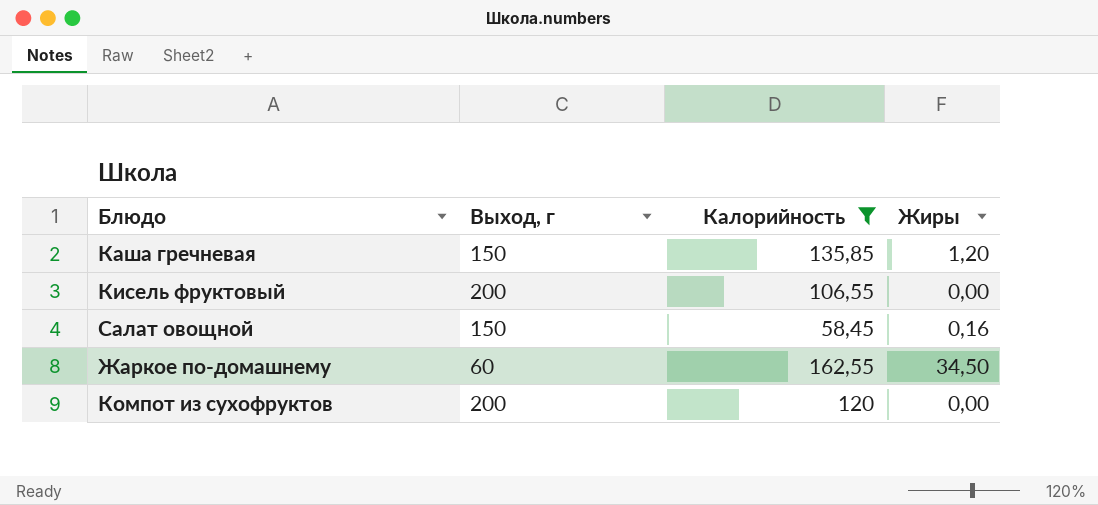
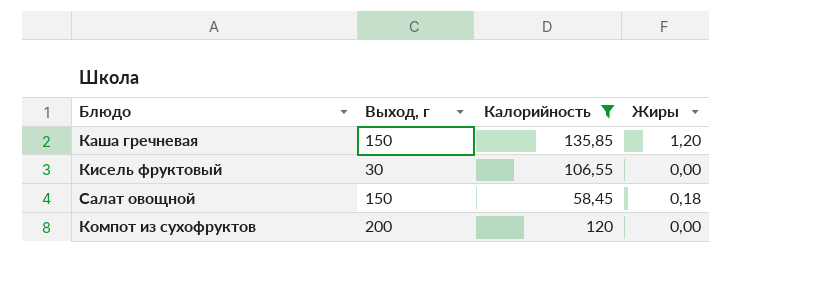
row Жаркое по-домашнему: 60 | 162,55 | 34,50 -> none
Кисель фруктовый | Выход, г: 200 -> 30
Салат овощной | Жиры: 0,16 -> 0,18

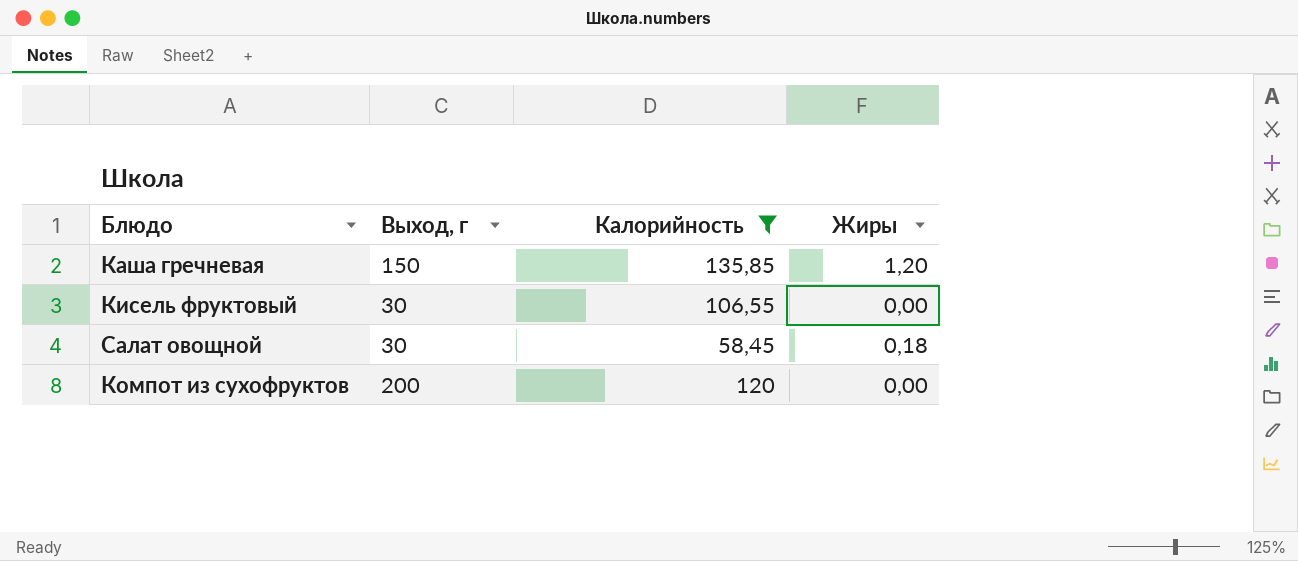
Салат овощной | Выход, г: 150 -> 30

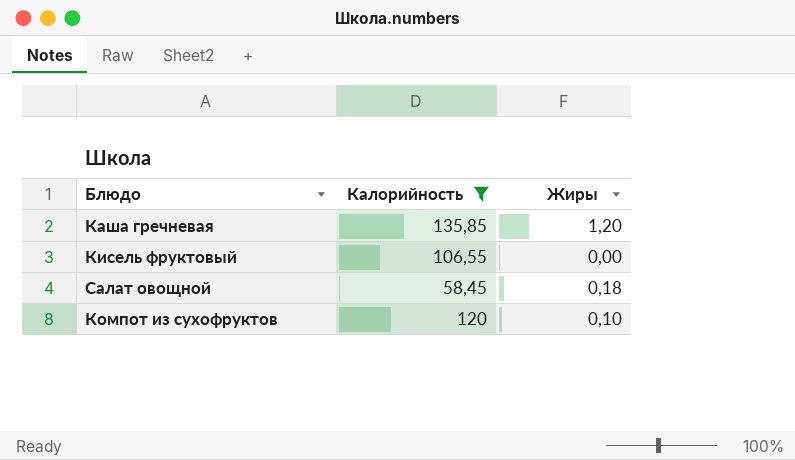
column Выход, г | position: 2 -> none
Компот из сухофруктов | Жиры: 0,00 -> 0,10

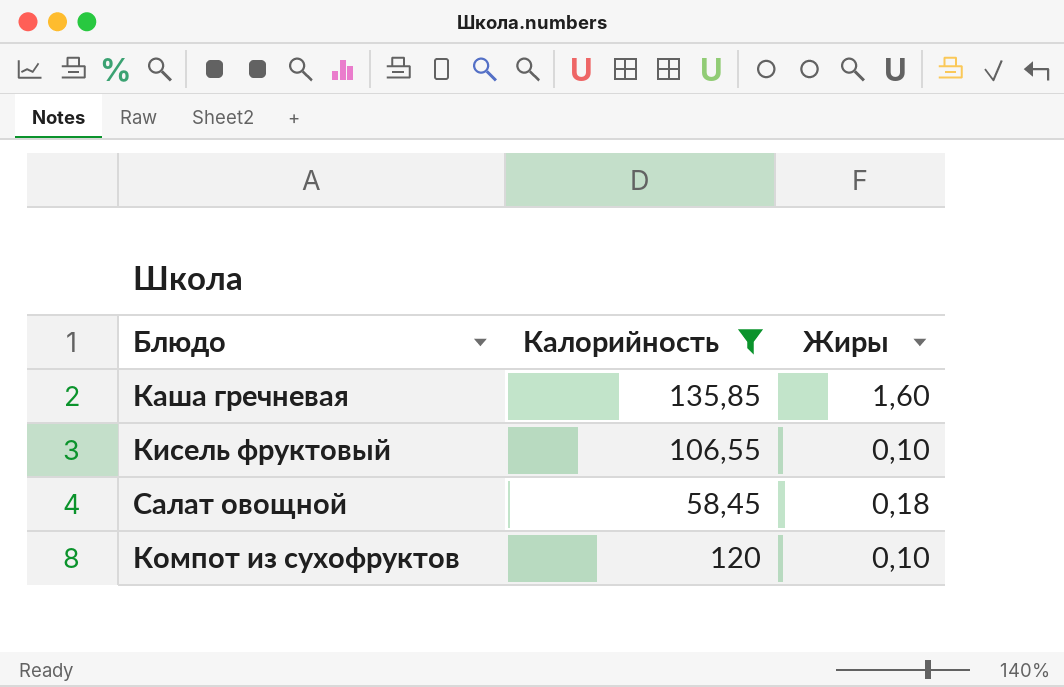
Каша гречневая | Жиры: 1,20 -> 1,60
Кисель фруктовый | Жиры: 0,00 -> 0,10

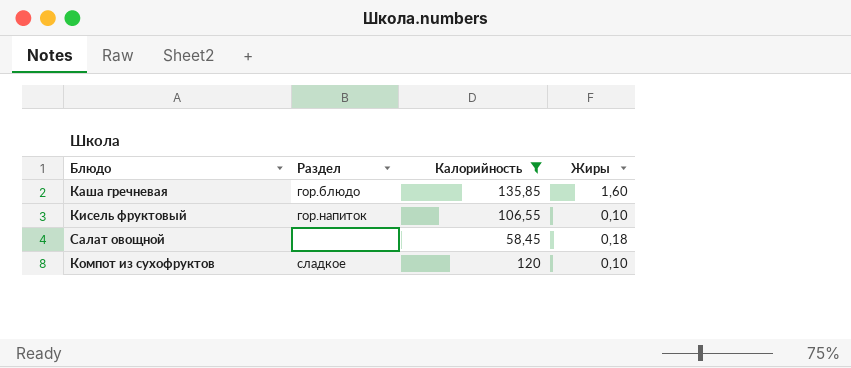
column Раздел | position: none -> 2

